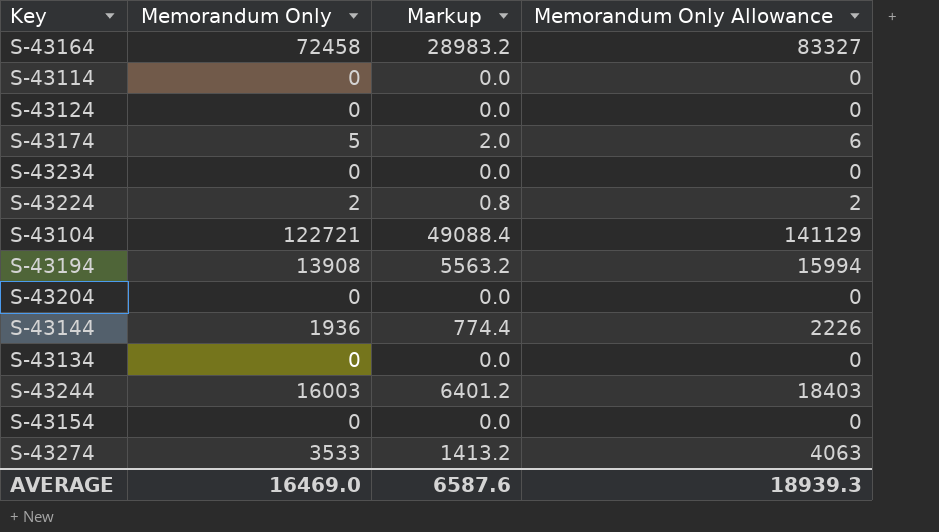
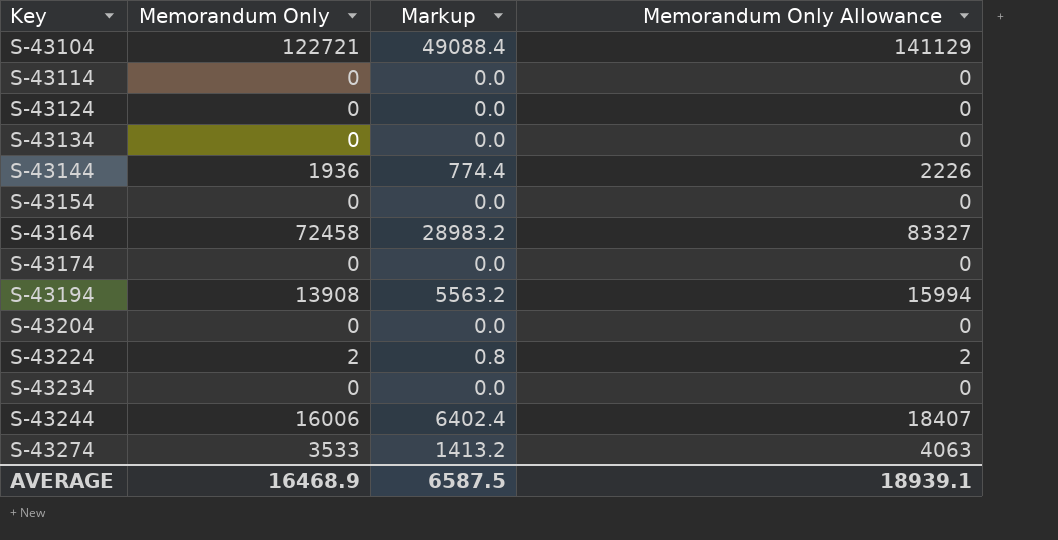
row order: none -> Key ascending
S-43174 | Memorandum Only: 5 -> 0
S-43174 | Markup: 2.0 -> 0.0
S-43174 | Memorandum Only Allowance: 6 -> 0
S-43244 | Memorandum Only: 16003 -> 16006
S-43244 | Markup: 6401.2 -> 6402.4
S-43244 | Memorandum Only Allowance: 18403 -> 18407
AVERAGE | Memorandum Only: 16469.0 -> 16468.9
AVERAGE | Markup: 6587.6 -> 6587.5
AVERAGE | Memorandum Only Allowance: 18939.3 -> 18939.1

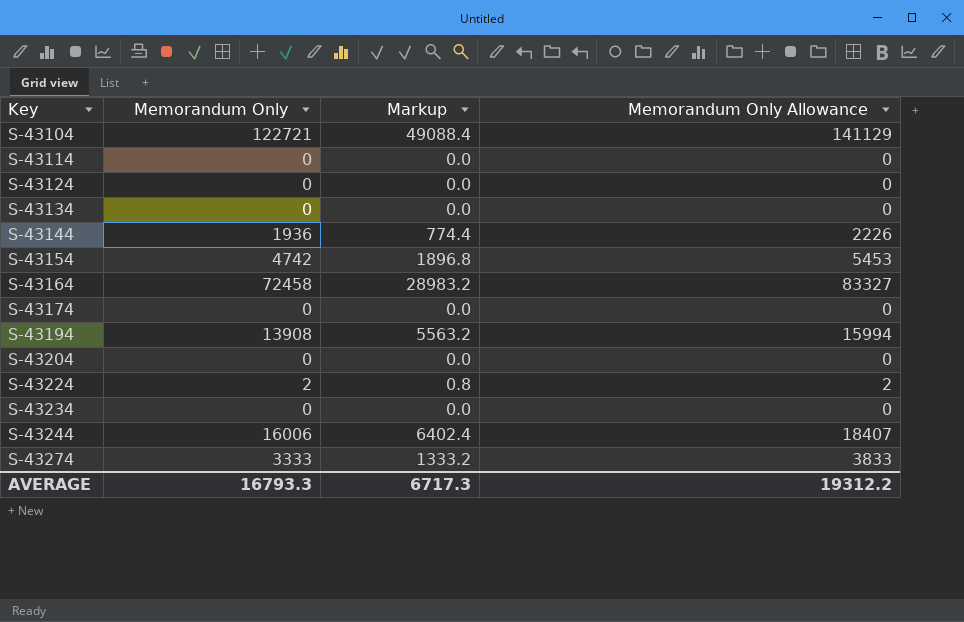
S-43154 | Memorandum Only: 0 -> 4742
S-43154 | Markup: 0.0 -> 1896.8
S-43154 | Memorandum Only Allowance: 0 -> 5453
S-43274 | Memorandum Only: 3533 -> 3333
S-43274 | Markup: 1413.2 -> 1333.2
S-43274 | Memorandum Only Allowance: 4063 -> 3833
AVERAGE | Memorandum Only: 16468.9 -> 16793.3
AVERAGE | Markup: 6587.5 -> 6717.3
AVERAGE | Memorandum Only Allowance: 18939.1 -> 19312.2

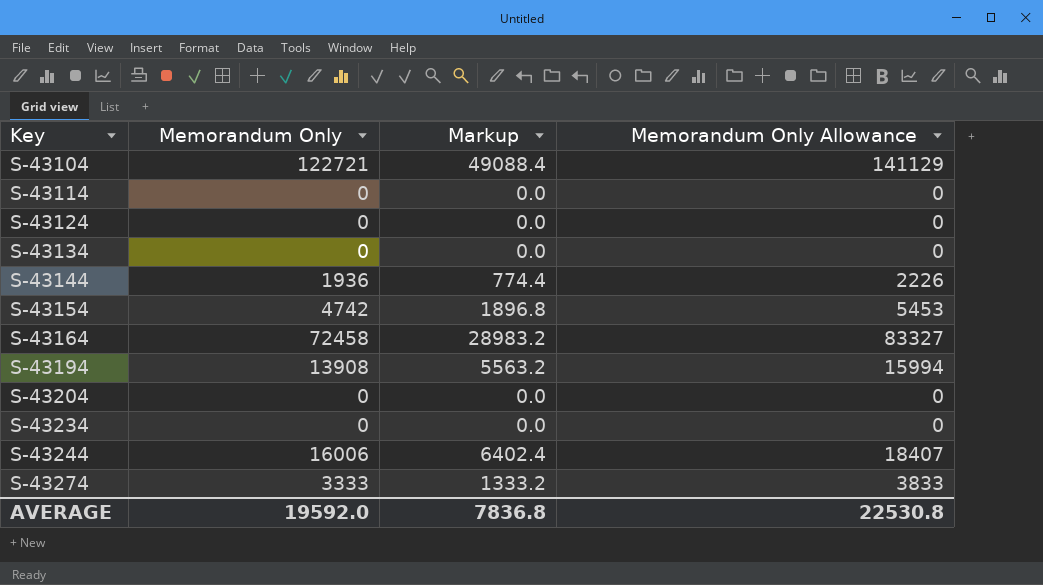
row S-43174: 0 | 0.0 | 0 -> none
row S-43224: 2 | 0.8 | 2 -> none
AVERAGE | Memorandum Only: 16793.3 -> 19592.0
AVERAGE | Markup: 6717.3 -> 7836.8
AVERAGE | Memorandum Only Allowance: 19312.2 -> 22530.8

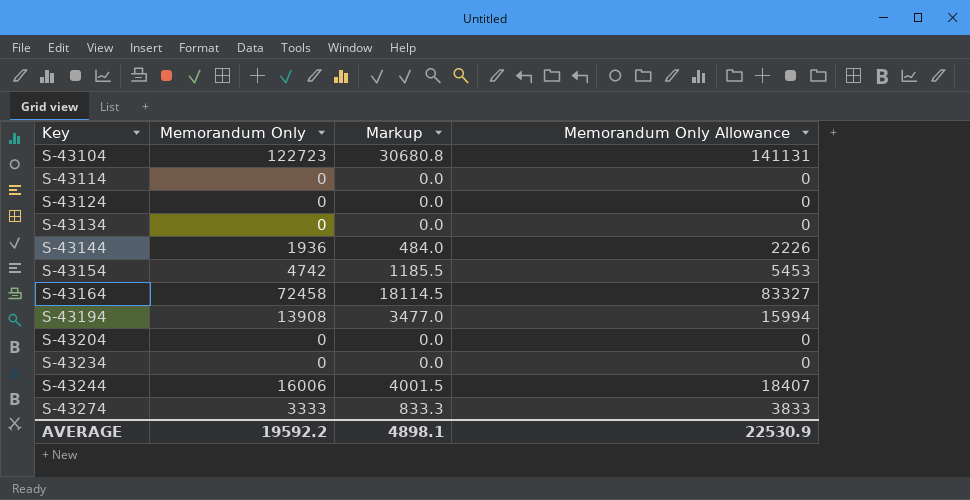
column Markup | formula: [Memorandum Only] * 0.4 -> [Memorandum Only] * 0.25
S-43104 | Memorandum Only: 122721 -> 122723
S-43104 | Memorandum Only Allowance: 141129 -> 141131
AVERAGE | Memorandum Only: 19592.0 -> 19592.2
AVERAGE | Markup: 7836.8 -> 4898.1
AVERAGE | Memorandum Only Allowance: 22530.8 -> 22530.9

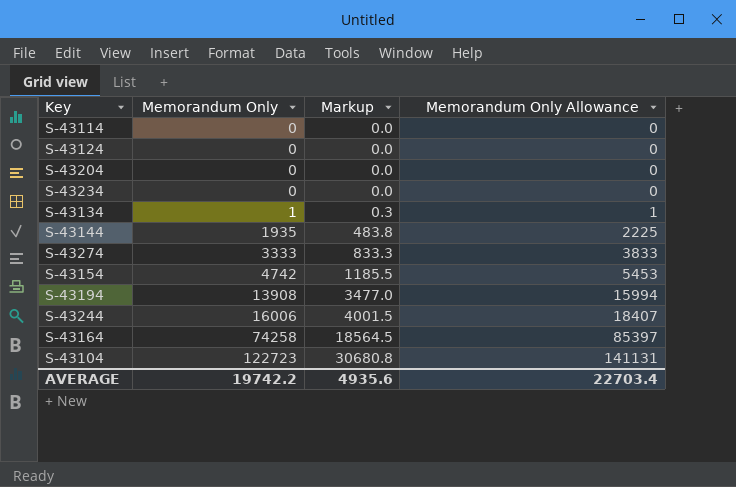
row order: Key ascending -> Memorandum Only ascending
S-43134 | Memorandum Only: 0 -> 1
S-43134 | Markup: 0.0 -> 0.3
S-43134 | Memorandum Only Allowance: 0 -> 1
S-43144 | Memorandum Only: 1936 -> 1935
S-43144 | Markup: 484.0 -> 483.8
S-43144 | Memorandum Only Allowance: 2226 -> 2225
S-43164 | Memorandum Only: 72458 -> 74258
S-43164 | Markup: 18114.5 -> 18564.5
S-43164 | Memorandum Only Allowance: 83327 -> 85397
AVERAGE | Memorandum Only: 19592.2 -> 19742.2
AVERAGE | Markup: 4898.1 -> 4935.6
AVERAGE | Memorandum Only Allowance: 22530.9 -> 22703.4

